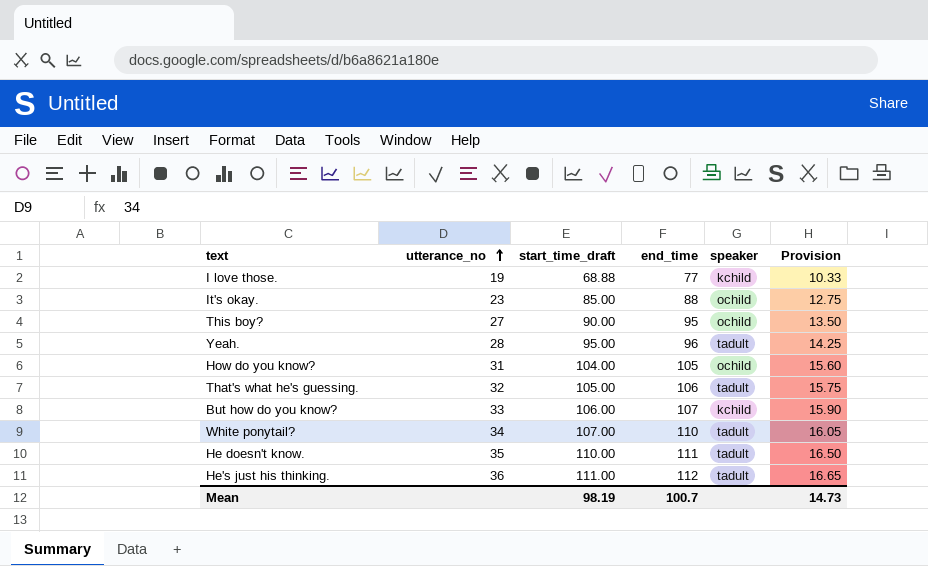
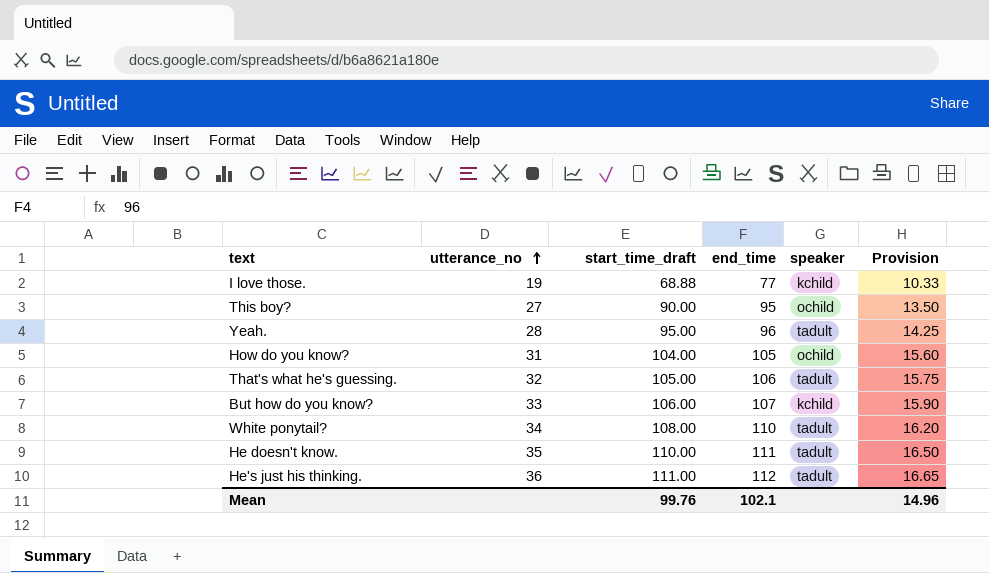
row It's okay.: 23 | 85.00 | 88 | ochild | 12.75 -> none
White ponytail? | start_time_draft: 107.00 -> 108.00
White ponytail? | Provision: 16.05 -> 16.20
Mean | start_time_draft: 98.19 -> 99.76
Mean | end_time: 100.7 -> 102.1
Mean | Provision: 14.73 -> 14.96

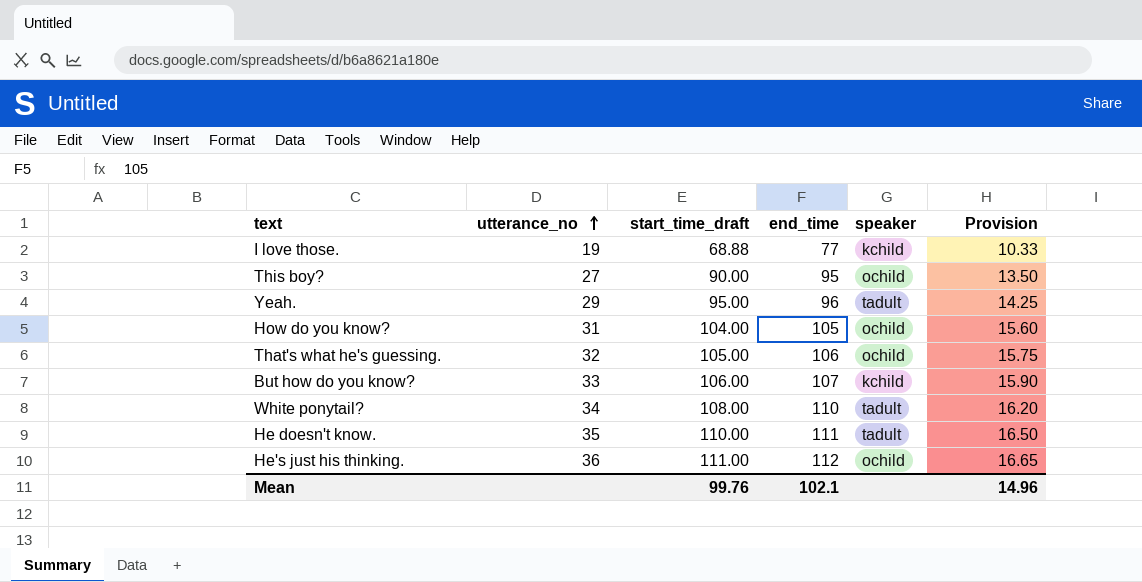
Yeah. | utterance_no: 28 -> 29
That's what he's guessing. | speaker: tadult -> ochild
He's just his thinking. | speaker: tadult -> ochild

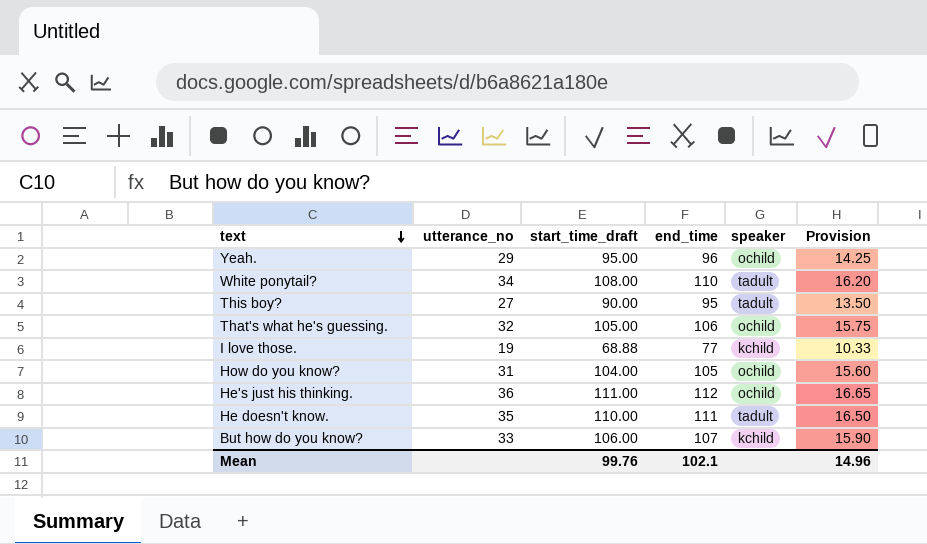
row order: utterance_no ascending -> text descending
Yeah. | speaker: tadult -> ochild
This boy? | speaker: ochild -> tadult

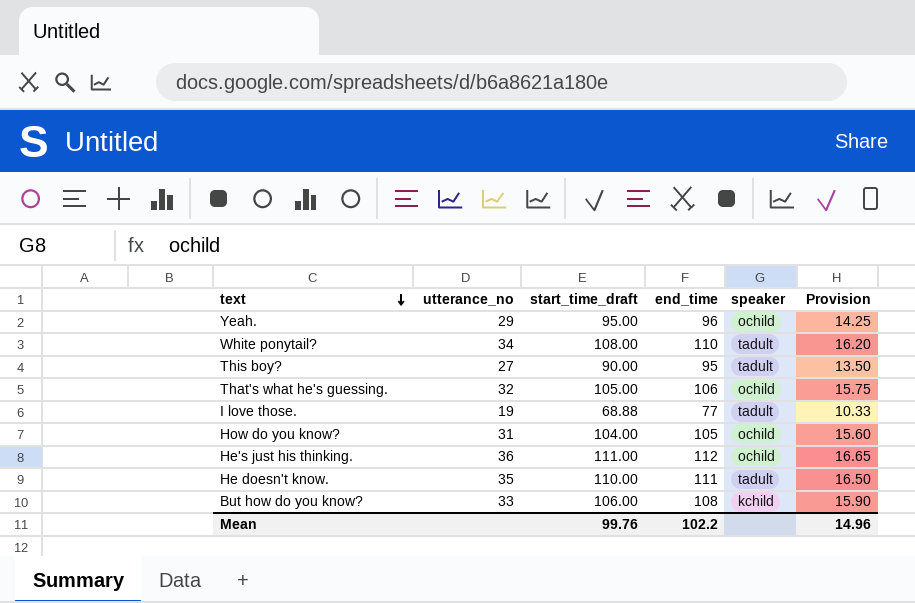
I love those. | speaker: kchild -> tadult
But how do you know? | end_time: 107 -> 108
Mean | end_time: 102.1 -> 102.2

